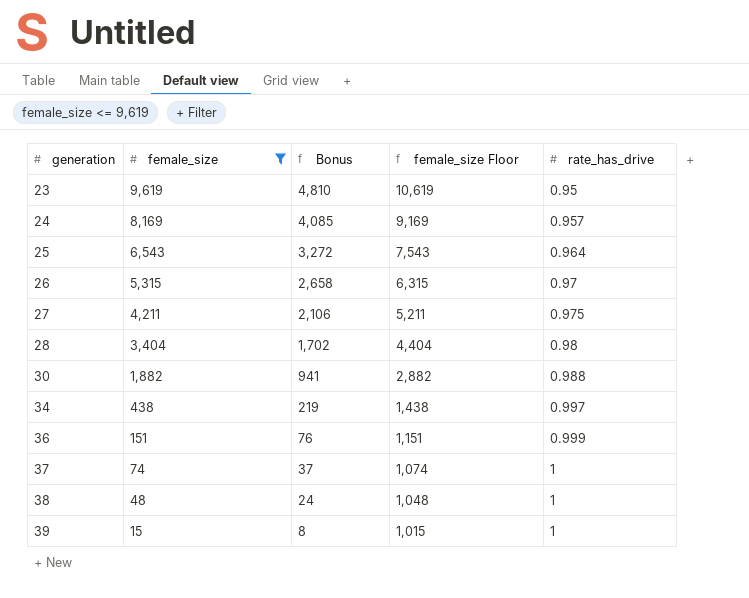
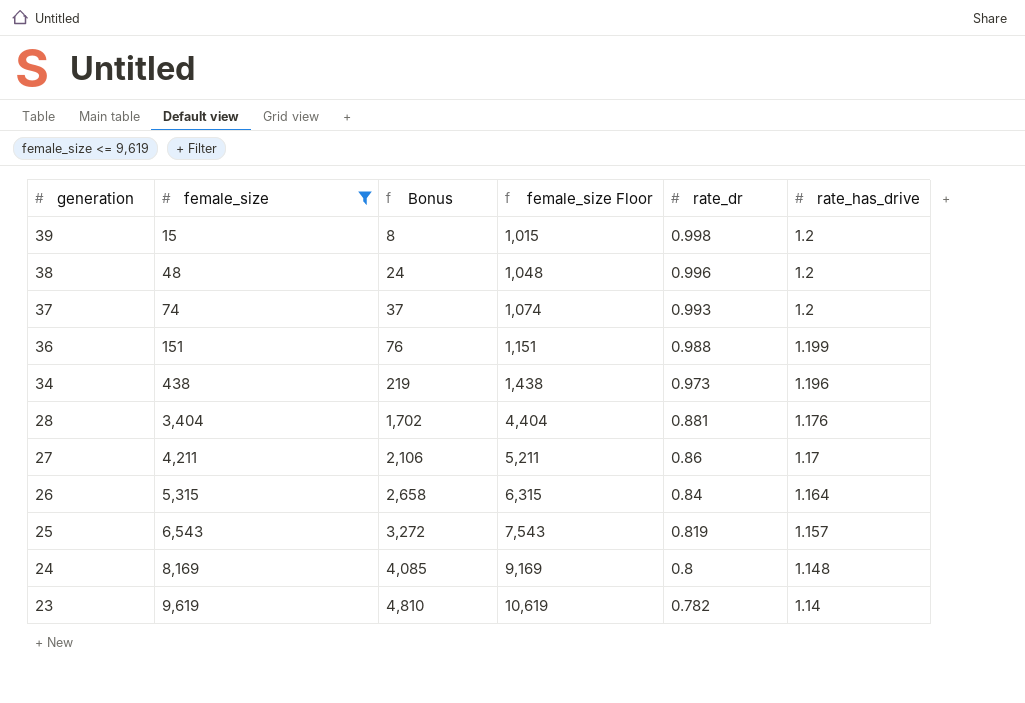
row order: generation ascending -> generation descending
column rate_dr | position: none -> 5
row 30: 1,882 | 941 | 2,882 | 0.988 -> none
39 | rate_has_drive: 1 -> 1.2
38 | rate_has_drive: 1 -> 1.2
37 | rate_has_drive: 1 -> 1.2
36 | rate_has_drive: 0.999 -> 1.199
34 | rate_has_drive: 0.997 -> 1.196
28 | rate_has_drive: 0.98 -> 1.176
27 | rate_has_drive: 0.975 -> 1.17
26 | rate_has_drive: 0.97 -> 1.164
25 | rate_has_drive: 0.964 -> 1.157
24 | rate_has_drive: 0.957 -> 1.148
23 | rate_has_drive: 0.95 -> 1.14

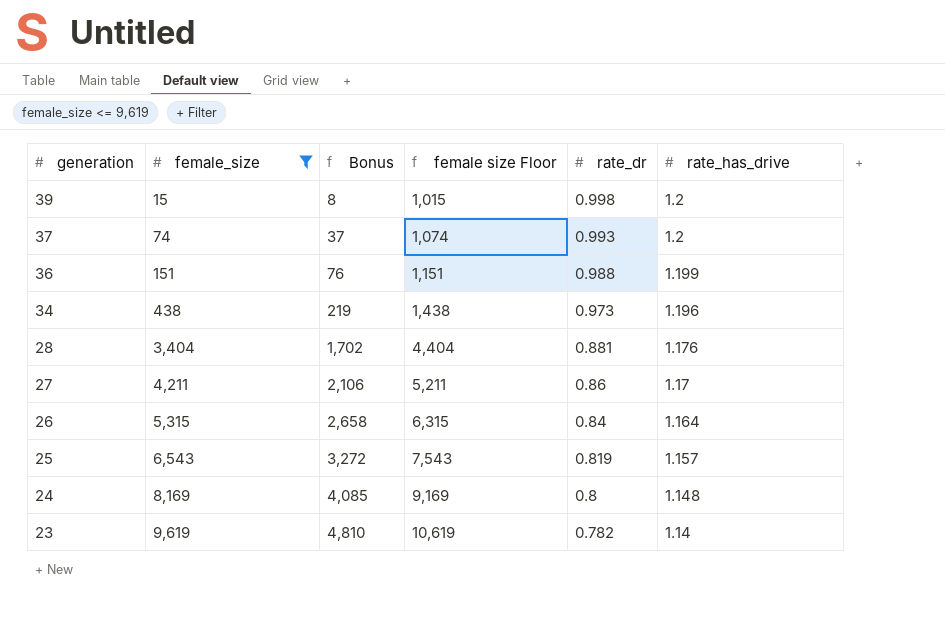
column name: female_size Floor -> female size Floor
row 38: 48 | 24 | 1,048 | 0.996 | 1.2 -> none

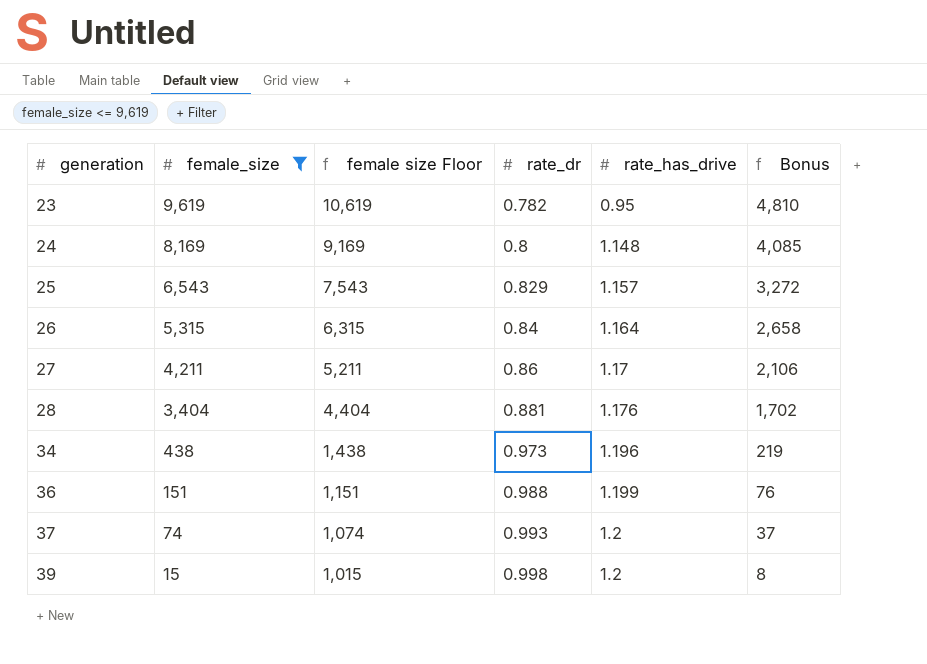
row order: generation descending -> generation ascending
column Bonus | position: 3 -> 6
23 | rate_has_drive: 1.14 -> 0.95
25 | rate_dr: 0.819 -> 0.829

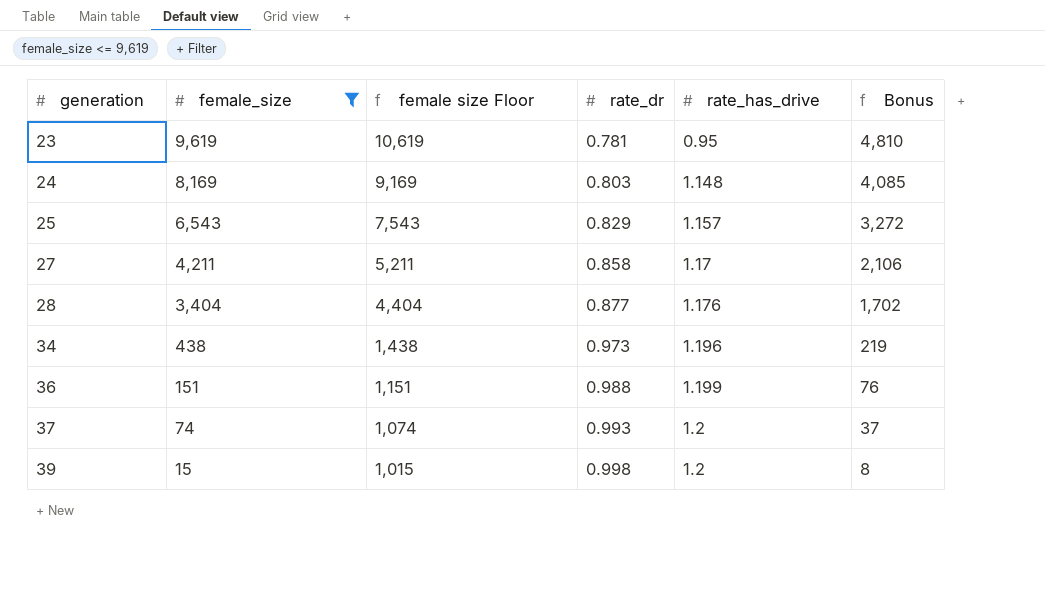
row 26: 5,315 | 6,315 | 0.84 | 1.164 | 2,658 -> none
23 | rate_dr: 0.782 -> 0.781
24 | rate_dr: 0.8 -> 0.803
27 | rate_dr: 0.86 -> 0.858
28 | rate_dr: 0.881 -> 0.877

